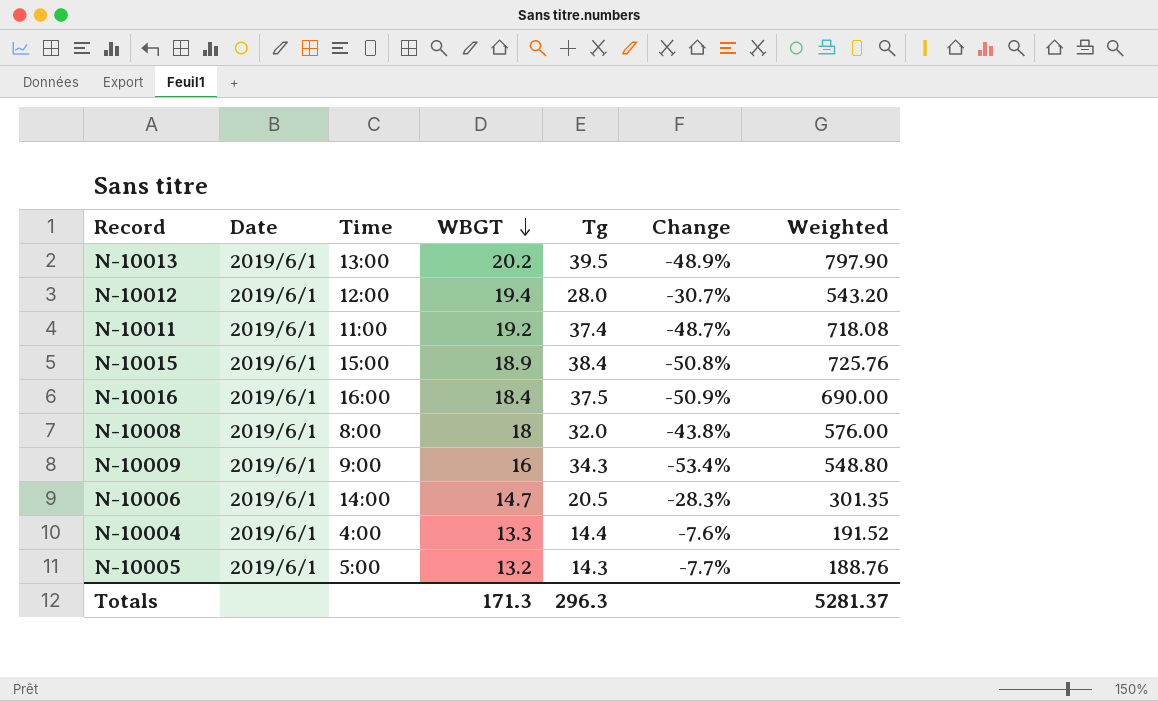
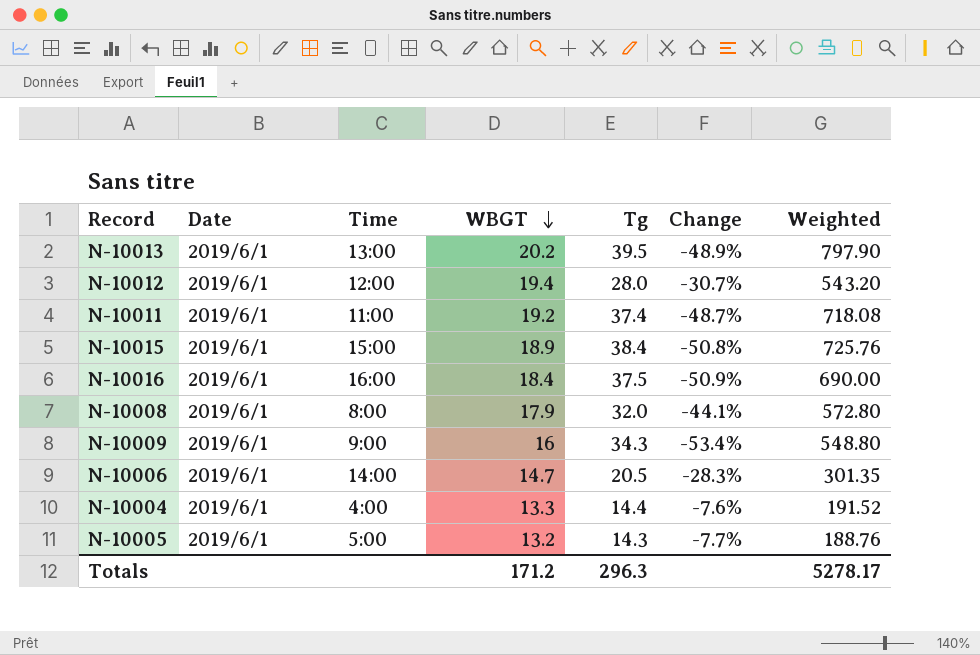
N-10008 | WBGT: 18 -> 17.9
N-10008 | Change: -43.8% -> -44.1%
N-10008 | Weighted: 576.00 -> 572.80
Totals | WBGT: 171.3 -> 171.2
Totals | Weighted: 5281.37 -> 5278.17

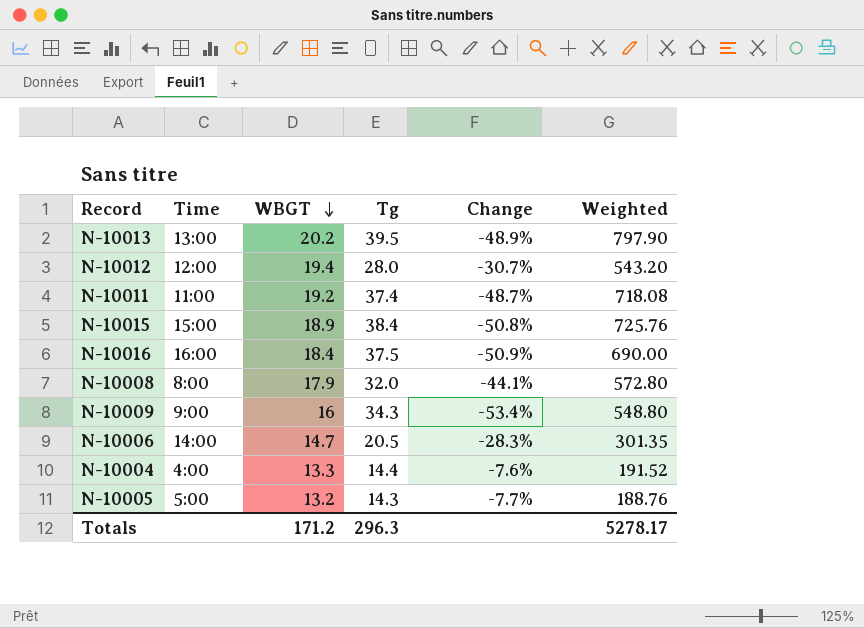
column Date | position: 2 -> none

